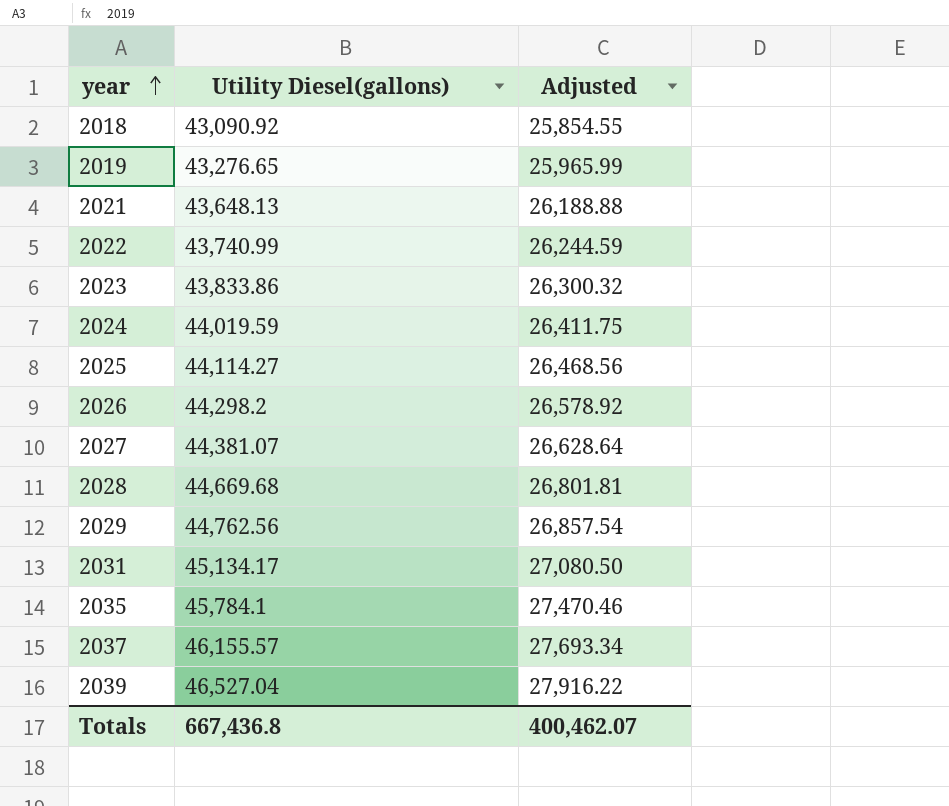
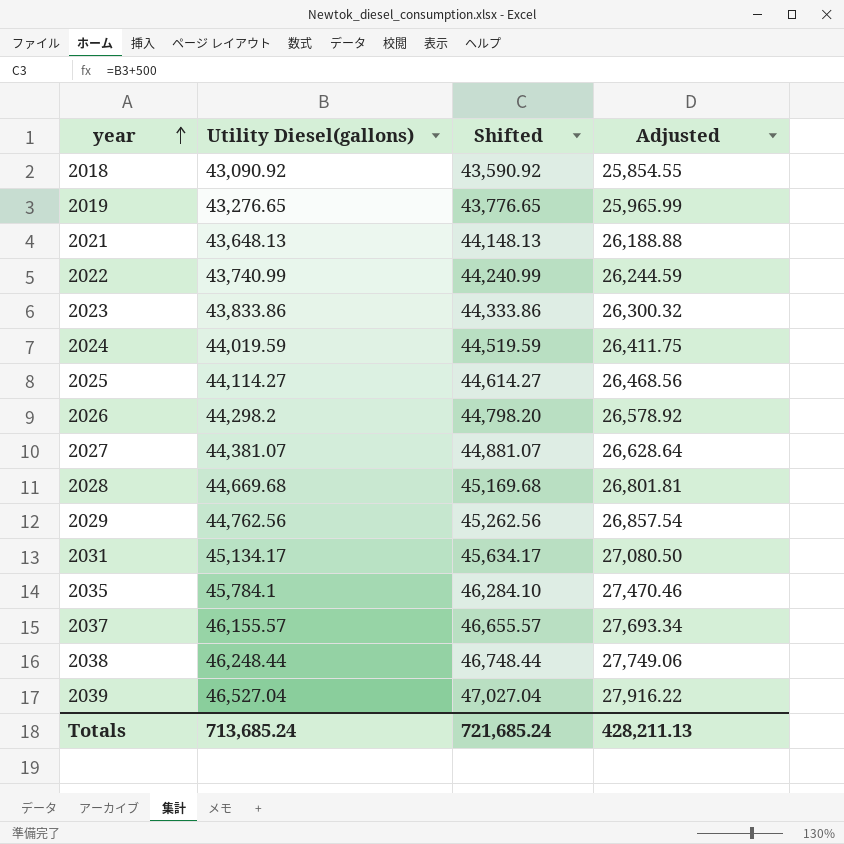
column Shifted | formula: none -> [Utility Diesel(gallons)] + 500
row 2038: none -> 46,248.44 | 46,748.44 | 27,749.06
Totals | Utility Diesel(gallons): 667,436.8 -> 713,685.24
Totals | Adjusted: 400,462.07 -> 428,211.13

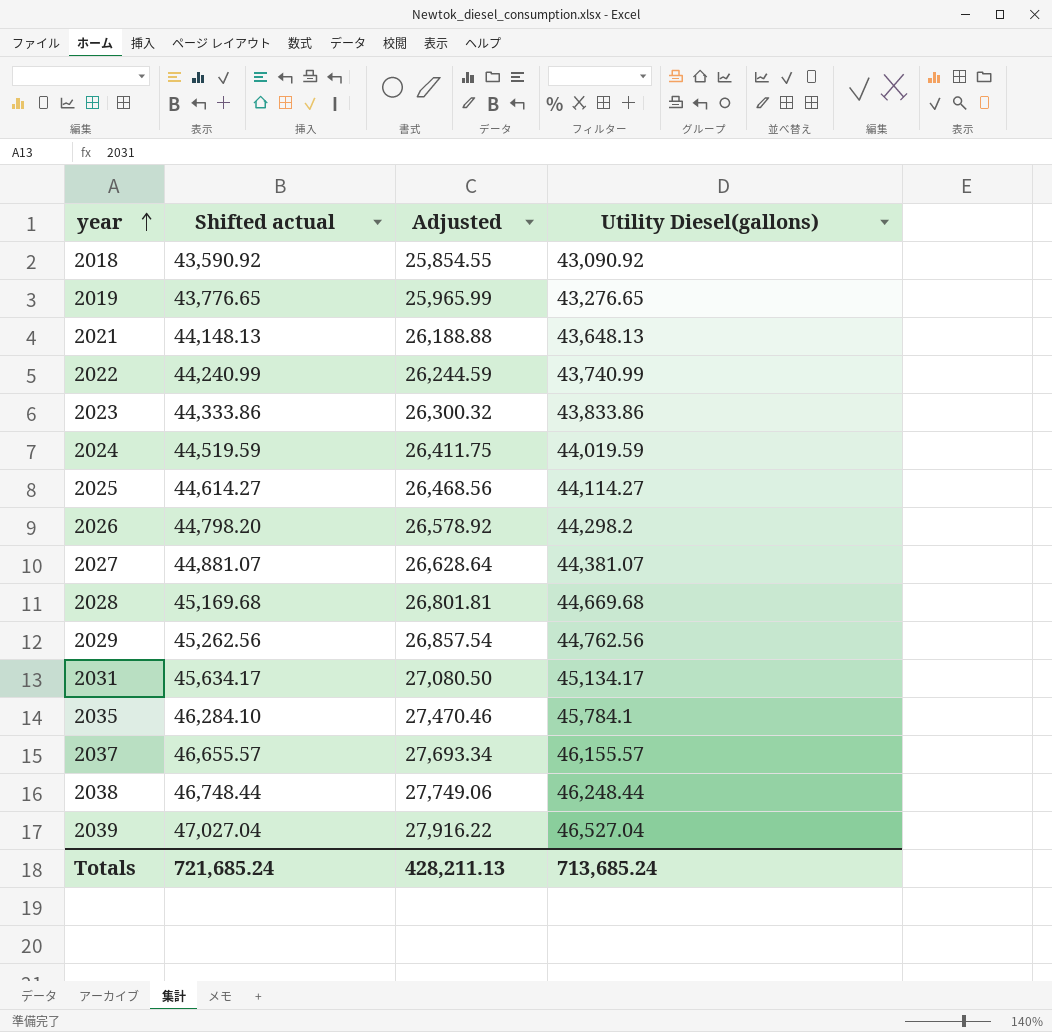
column name: Shifted -> Shifted actual
column Utility Diesel(gallons) | position: 2 -> 4

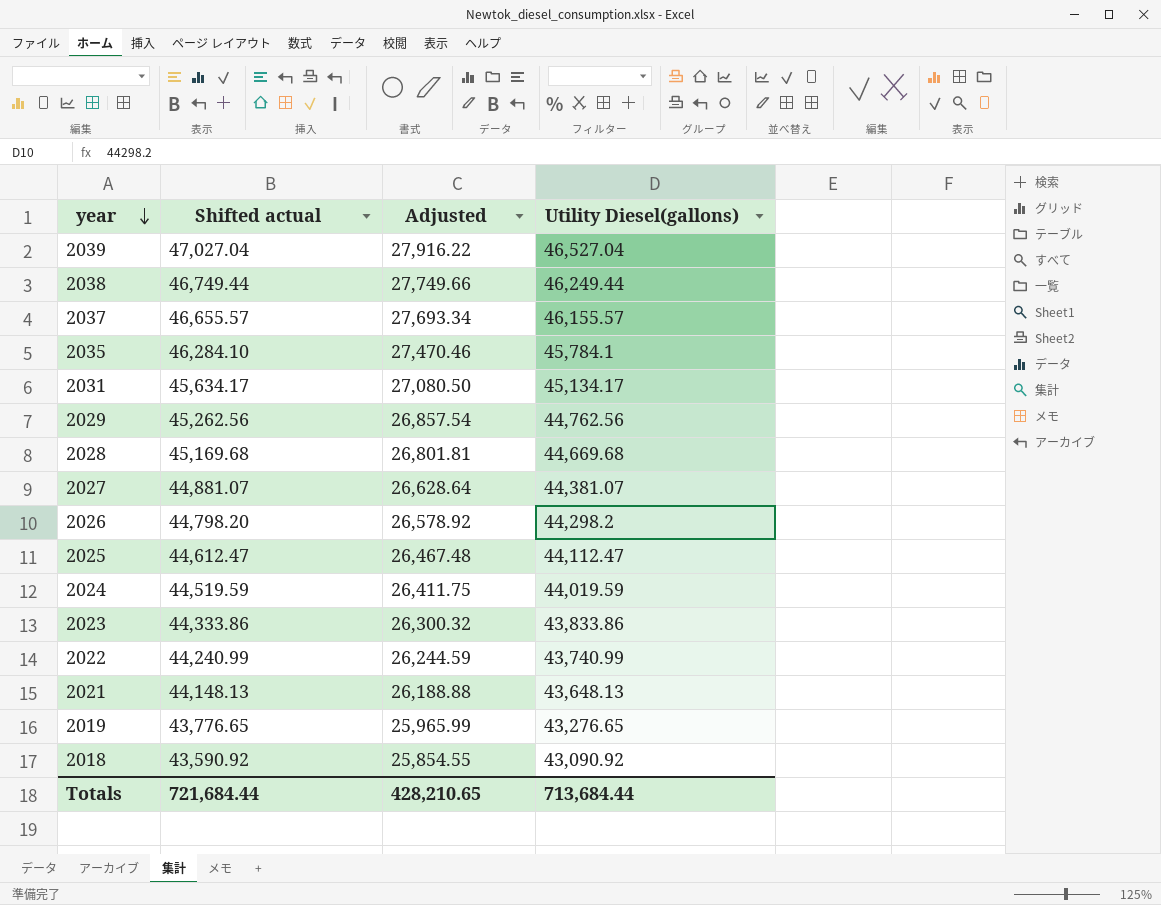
row order: year ascending -> year descending
2038 | Shifted actual: 46,748.44 -> 46,749.44
2038 | Adjusted: 27,749.06 -> 27,749.66
2038 | Utility Diesel(gallons): 46,248.44 -> 46,249.44
2025 | Shifted actual: 44,614.27 -> 44,612.47
2025 | Adjusted: 26,468.56 -> 26,467.48
2025 | Utility Diesel(gallons): 44,114.27 -> 44,112.47
Totals | Shifted actual: 721,685.24 -> 721,684.44
Totals | Adjusted: 428,211.13 -> 428,210.65
Totals | Utility Diesel(gallons): 713,685.24 -> 713,684.44

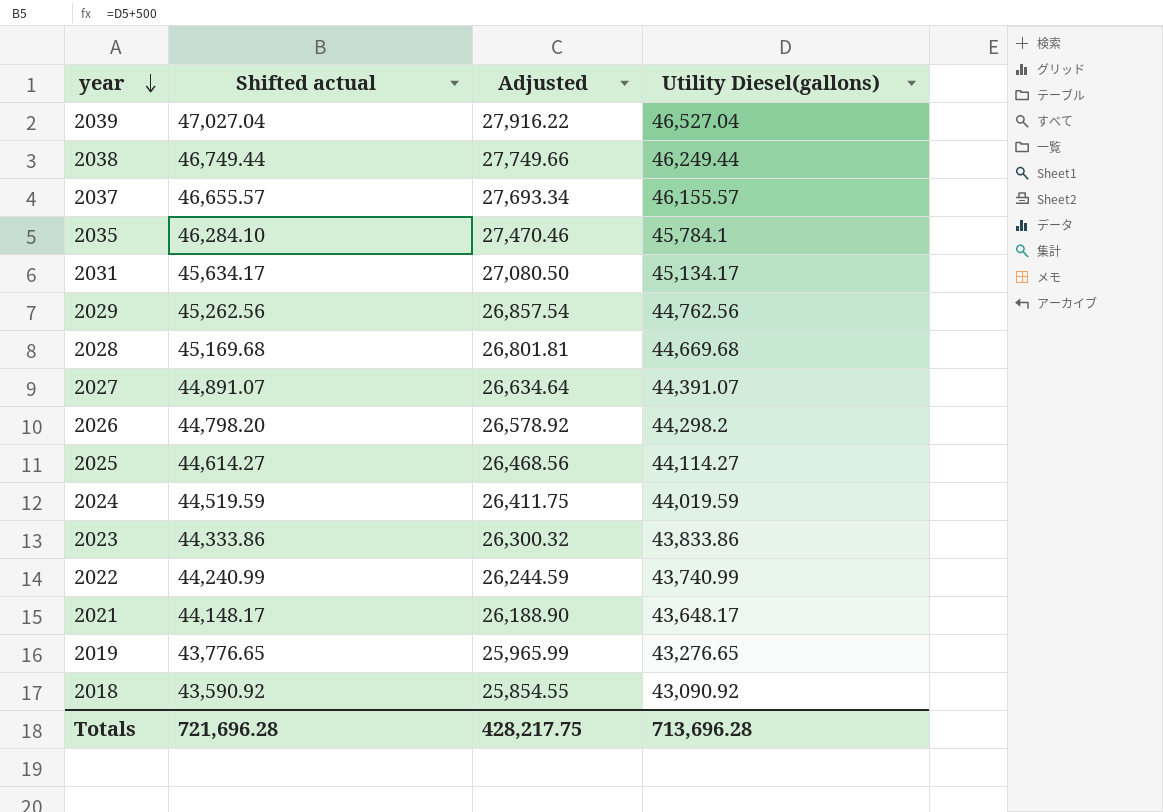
2027 | Shifted actual: 44,881.07 -> 44,891.07
2027 | Adjusted: 26,628.64 -> 26,634.64
2027 | Utility Diesel(gallons): 44,381.07 -> 44,391.07
2025 | Shifted actual: 44,612.47 -> 44,614.27
2025 | Adjusted: 26,467.48 -> 26,468.56
2025 | Utility Diesel(gallons): 44,112.47 -> 44,114.27
2021 | Shifted actual: 44,148.13 -> 44,148.17
2021 | Adjusted: 26,188.88 -> 26,188.90
2021 | Utility Diesel(gallons): 43,648.13 -> 43,648.17
Totals | Shifted actual: 721,684.44 -> 721,696.28
Totals | Adjusted: 428,210.65 -> 428,217.75
Totals | Utility Diesel(gallons): 713,684.44 -> 713,696.28

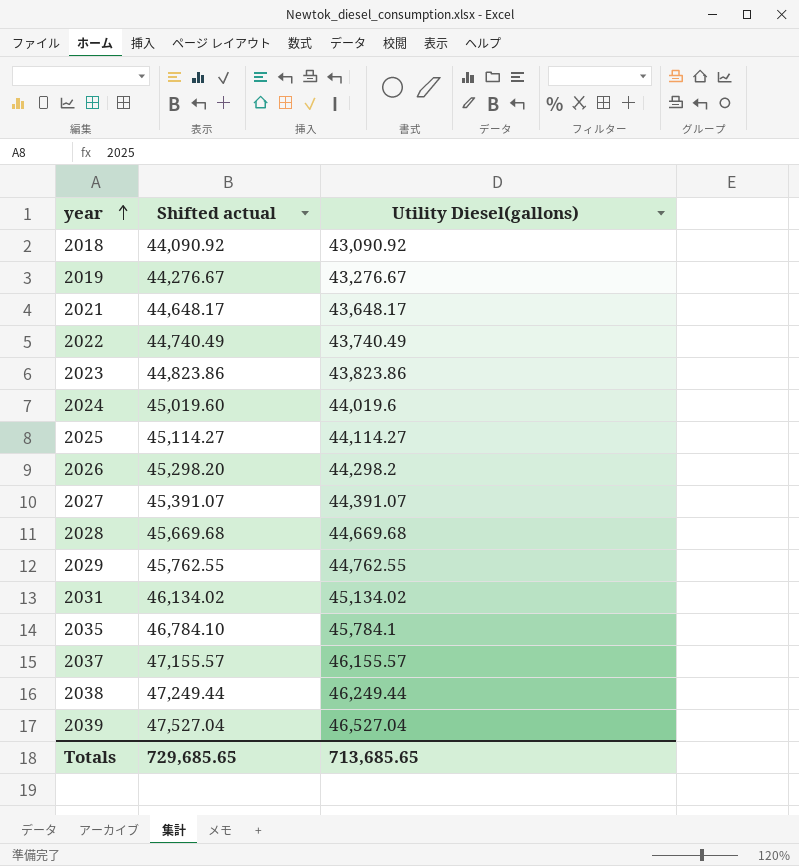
row order: year descending -> year ascending
column Adjusted | formula: [Utility Diesel(gallons)] * 0.6 -> none
column Shifted actual | formula: [Utility Diesel(gallons)] + 500 -> [Utility Diesel(gallons)] + 1000
2019 | Utility Diesel(gallons): 43,276.65 -> 43,276.67
2022 | Utility Diesel(gallons): 43,740.99 -> 43,740.49
2023 | Utility Diesel(gallons): 43,833.86 -> 43,823.86
2024 | Utility Diesel(gallons): 44,019.59 -> 44,019.6
2029 | Utility Diesel(gallons): 44,762.56 -> 44,762.55
2031 | Utility Diesel(gallons): 45,134.17 -> 45,134.02
Totals | Shifted actual: 721,696.28 -> 729,685.65
Totals | Utility Diesel(gallons): 713,696.28 -> 713,685.65

